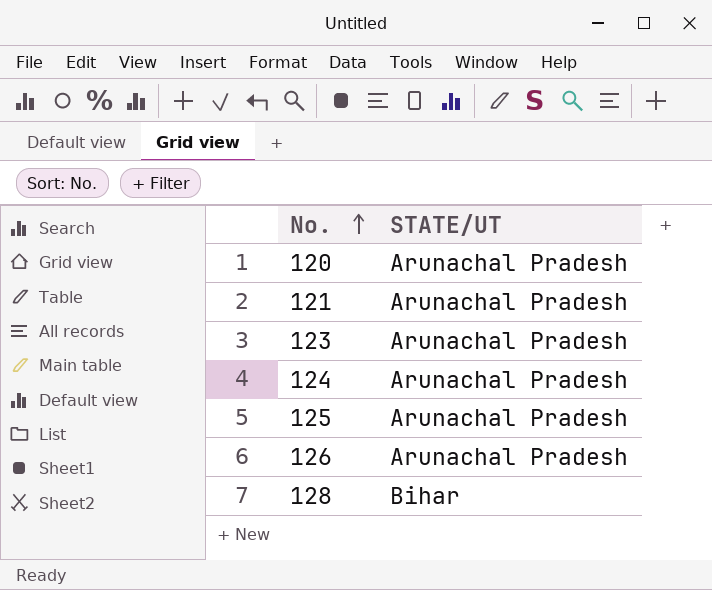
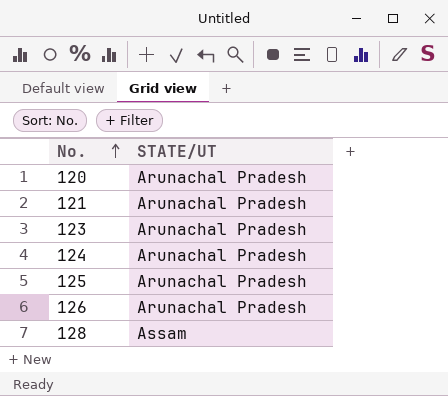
128 | STATE/UT: Bihar -> Assam

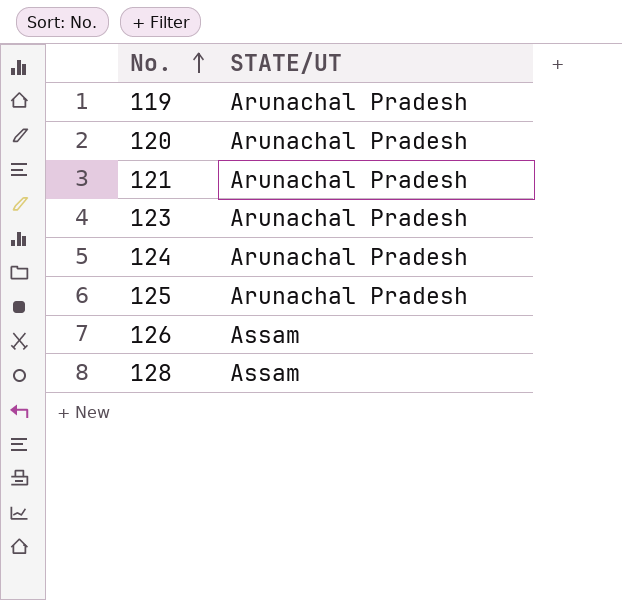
row 119: none -> Arunachal Pradesh
126 | STATE/UT: Arunachal Pradesh -> Assam

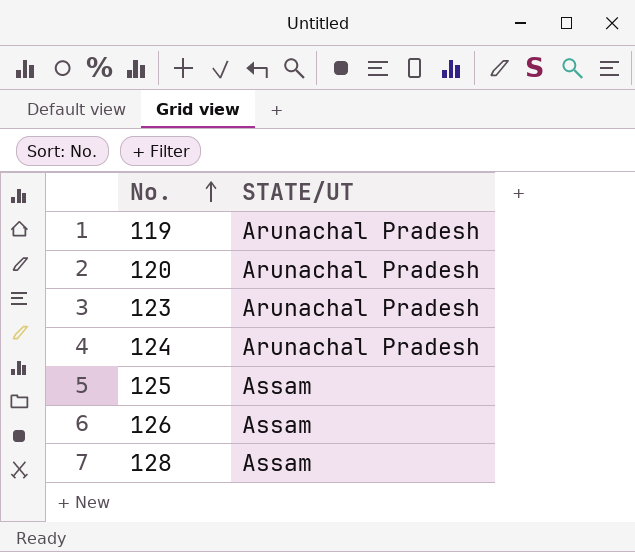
row 121: Arunachal Pradesh -> none
125 | STATE/UT: Arunachal Pradesh -> Assam

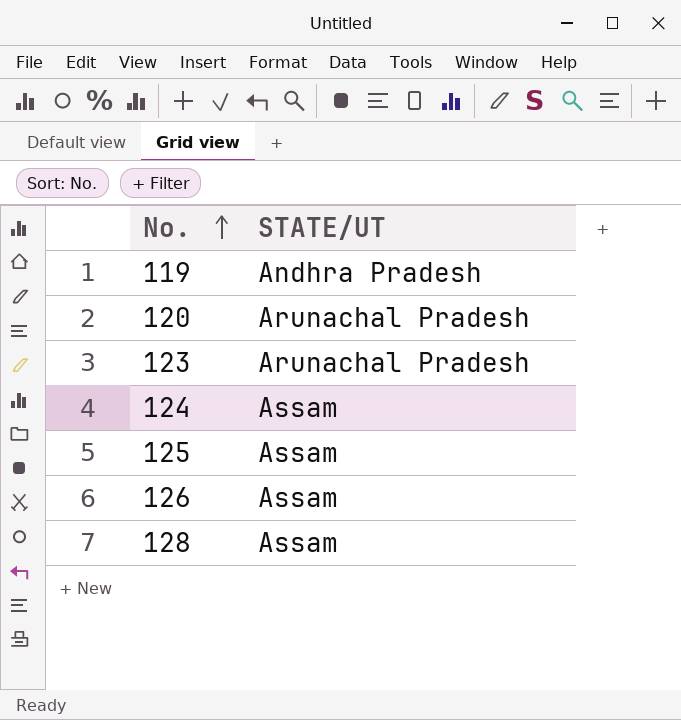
119 | STATE/UT: Arunachal Pradesh -> Andhra Pradesh
124 | STATE/UT: Arunachal Pradesh -> Assam

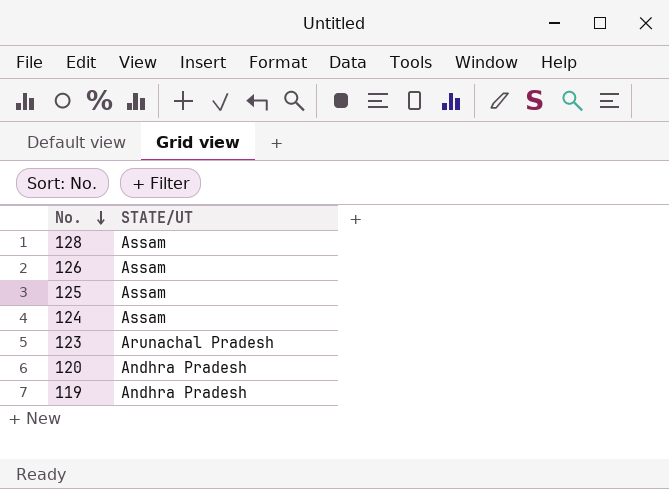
row order: No. ascending -> No. descending
120 | STATE/UT: Arunachal Pradesh -> Andhra Pradesh

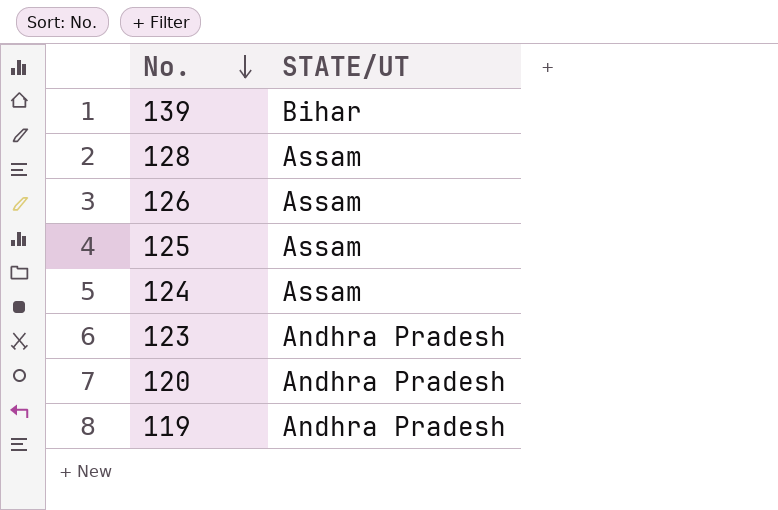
row 139: none -> Bihar
123 | STATE/UT: Arunachal Pradesh -> Andhra Pradesh

